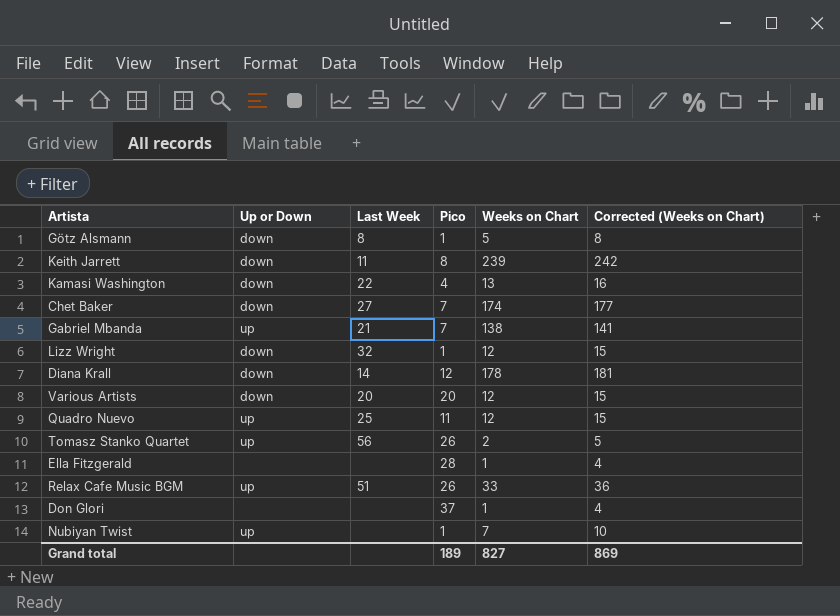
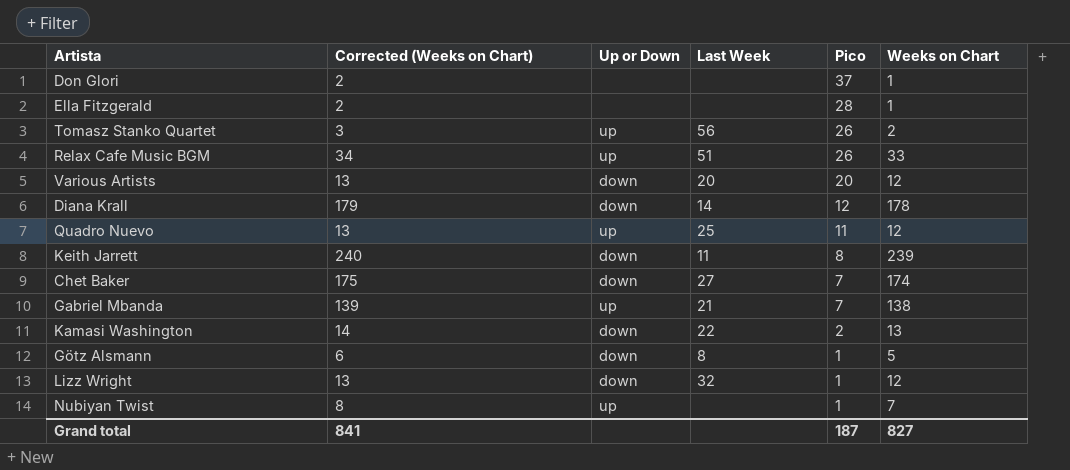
row order: none -> Pico descending
column Corrected (Weeks on Chart) | formula: [Weeks on Chart] + 3 -> [Weeks on Chart] + 1
column Corrected (Weeks on Chart) | position: 6 -> 2
Kamasi Washington | Pico: 4 -> 2
Grand total | Corrected (Weeks on Chart): 869 -> 841
Grand total | Pico: 189 -> 187

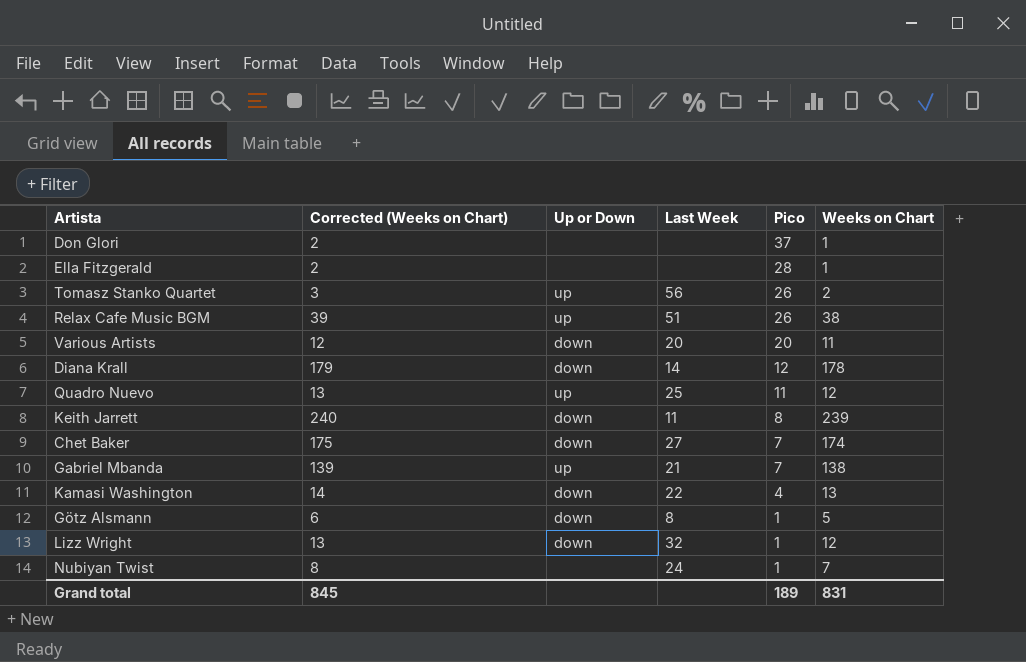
Relax Cafe Music BGM | Corrected (Weeks on Chart): 34 -> 39
Relax Cafe Music BGM | Weeks on Chart: 33 -> 38
Various Artists | Corrected (Weeks on Chart): 13 -> 12
Various Artists | Weeks on Chart: 12 -> 11
Kamasi Washington | Pico: 2 -> 4
Nubiyan Twist | Up or Down: up -> none
Nubiyan Twist | Last Week: none -> 24
Grand total | Corrected (Weeks on Chart): 841 -> 845
Grand total | Pico: 187 -> 189
Grand total | Weeks on Chart: 827 -> 831

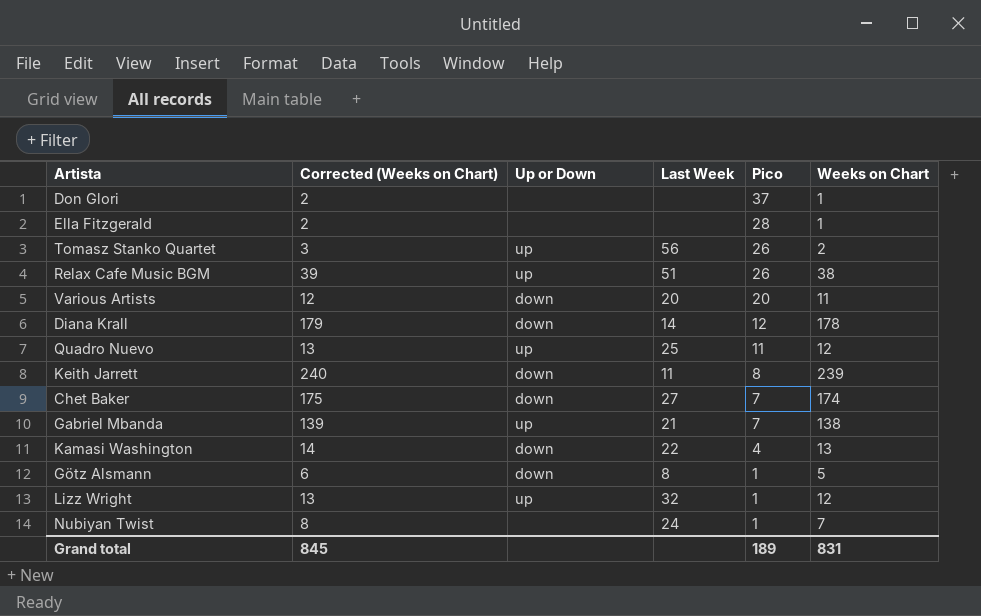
Lizz Wright | Up or Down: down -> up

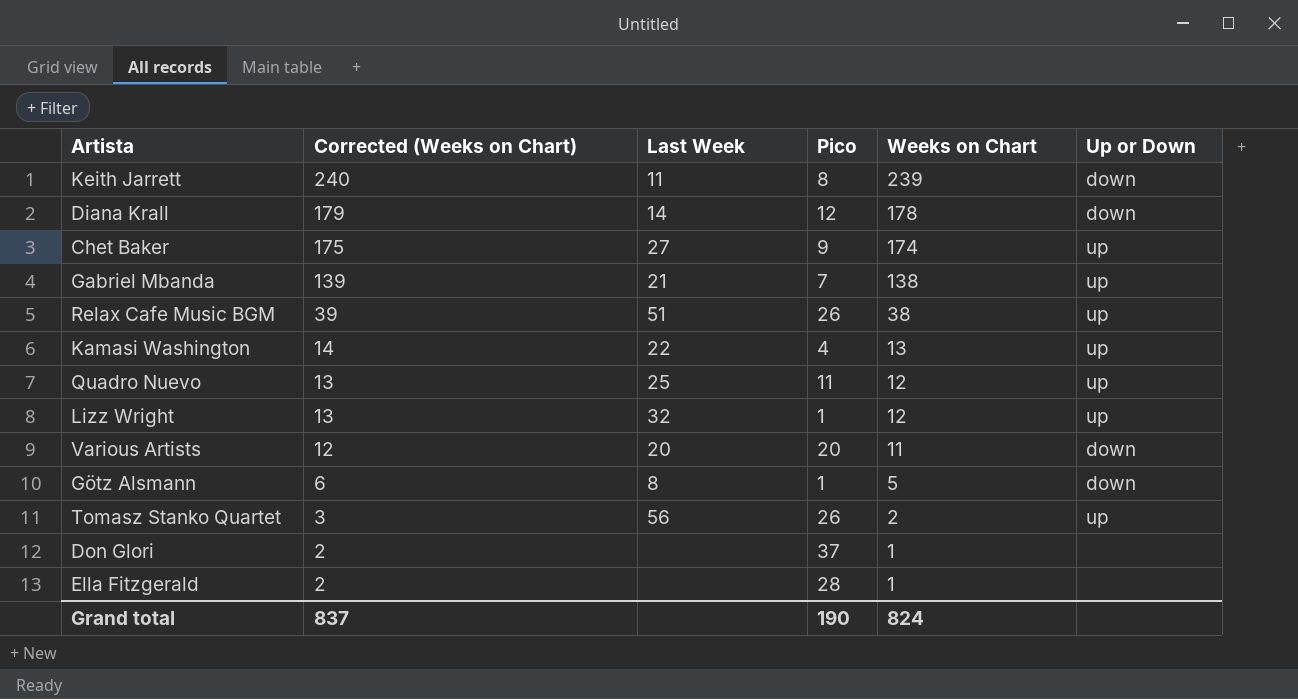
row order: Pico descending -> Corrected (Weeks on Chart) descending
column Up or Down | position: 3 -> 6
row Nubiyan Twist: 8 | none | 24 | 1 | 7 -> none
Chet Baker | Pico: 7 -> 9
Chet Baker | Up or Down: down -> up
Kamasi Washington | Up or Down: down -> up
Grand total | Corrected (Weeks on Chart): 845 -> 837
Grand total | Pico: 189 -> 190
Grand total | Weeks on Chart: 831 -> 824

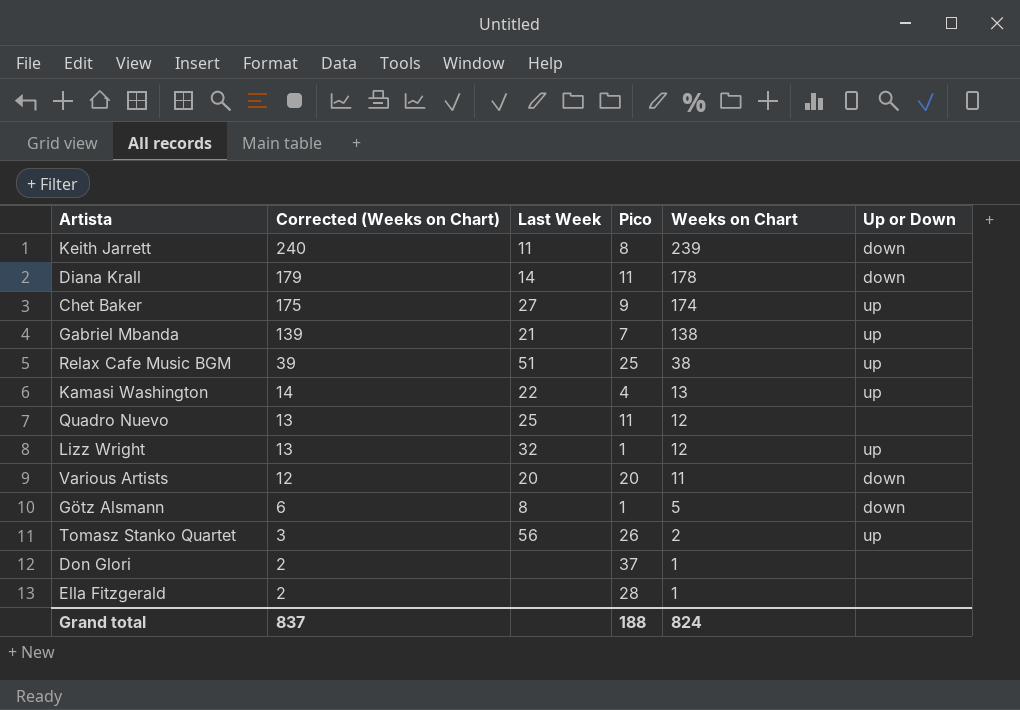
Diana Krall | Pico: 12 -> 11
Relax Cafe Music BGM | Pico: 26 -> 25
Quadro Nuevo | Up or Down: up -> none
Grand total | Pico: 190 -> 188

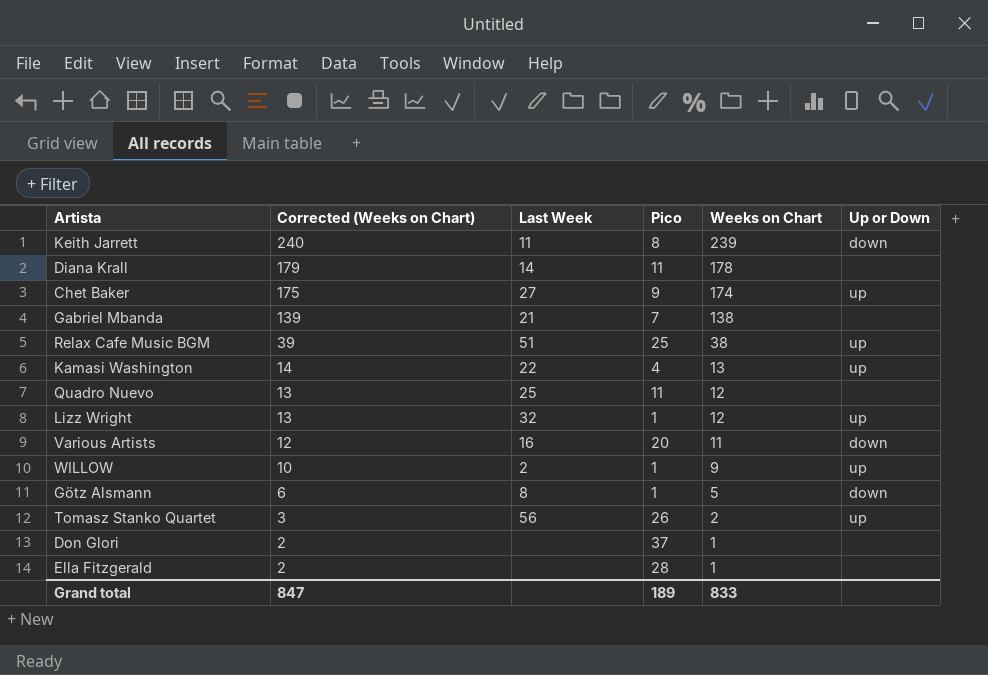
Diana Krall | Up or Down: down -> none
Gabriel Mbanda | Up or Down: up -> none
Various Artists | Last Week: 20 -> 16
row WILLOW: none -> 10 | 2 | 1 | 9 | up
Grand total | Corrected (Weeks on Chart): 837 -> 847
Grand total | Pico: 188 -> 189
Grand total | Weeks on Chart: 824 -> 833

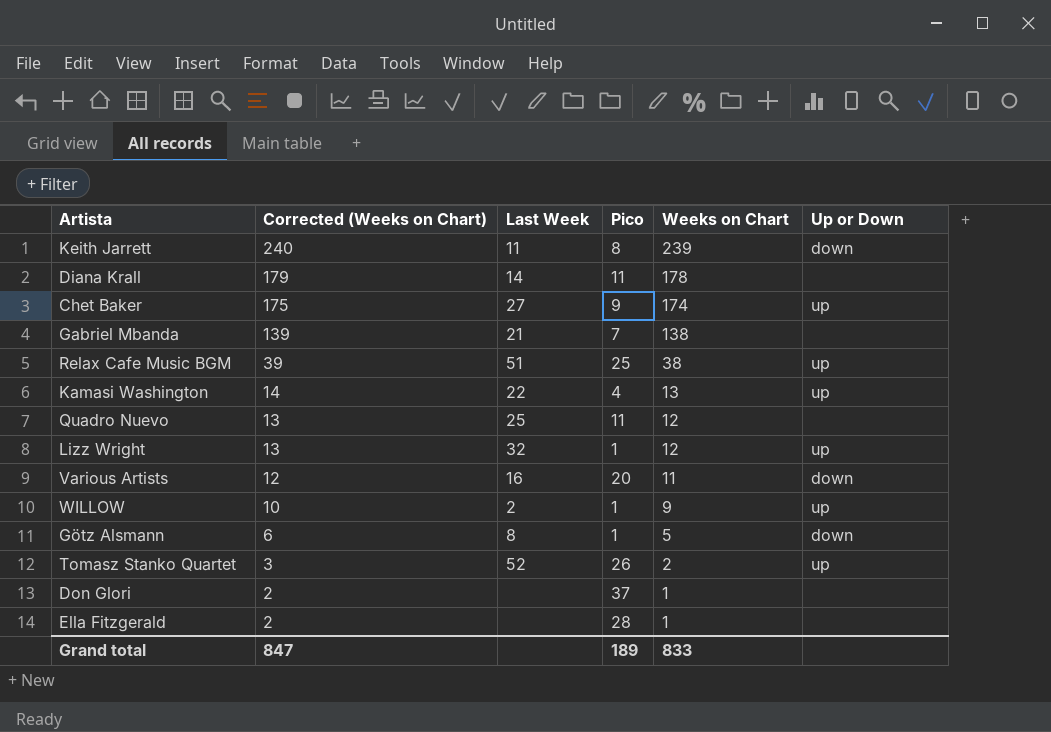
Tomasz Stanko Quartet | Last Week: 56 -> 52

